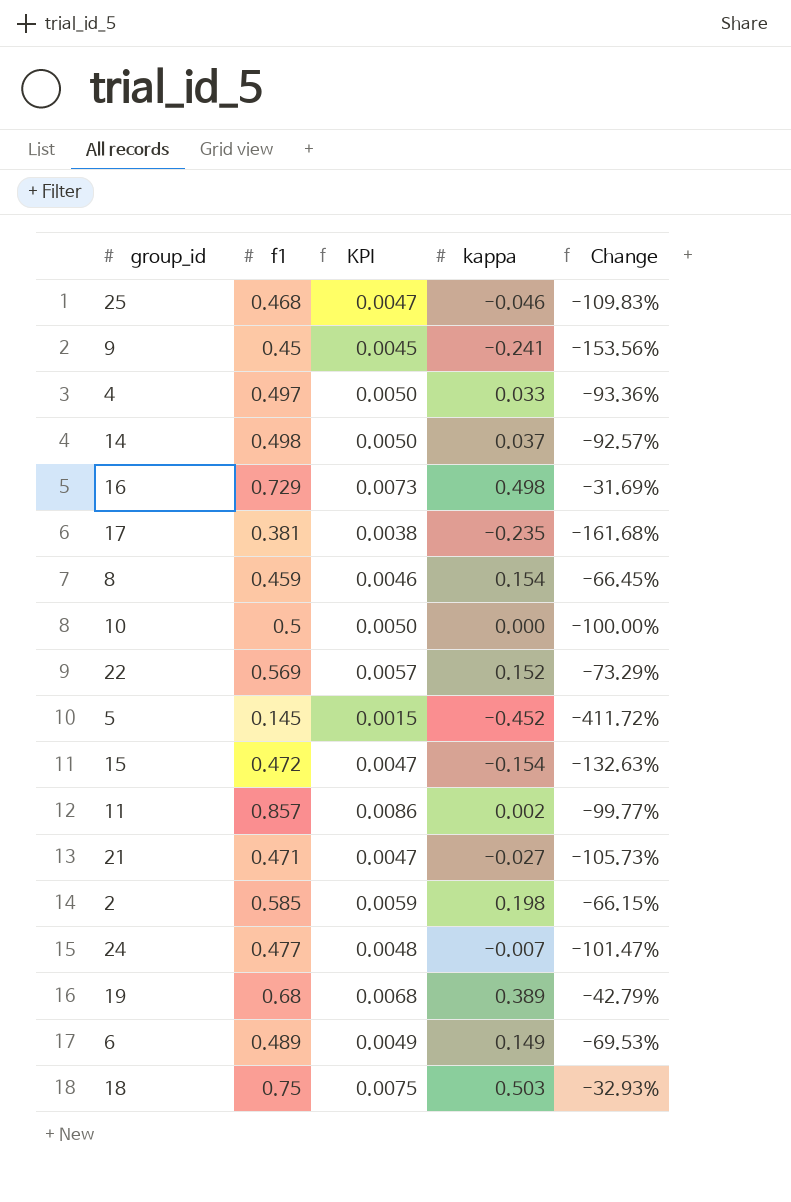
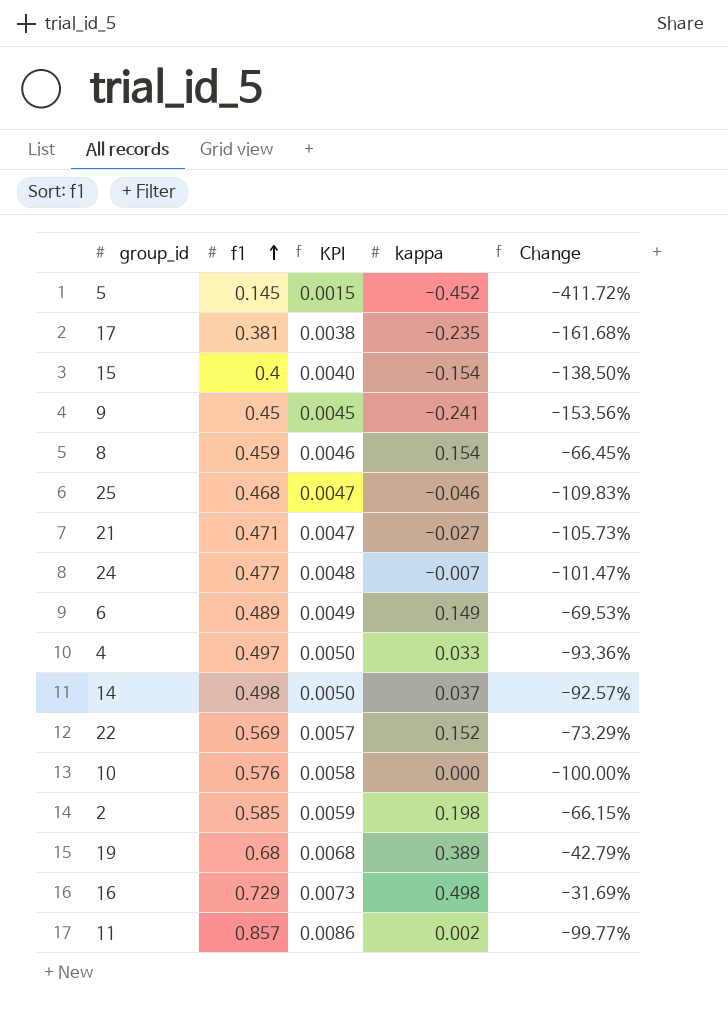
row order: none -> f1 ascending
row 18: 0.75 | 0.0075 | 0.503 | -32.93% -> none
15 | f1: 0.472 -> 0.4
15 | KPI: 0.0047 -> 0.0040
15 | Change: -132.63% -> -138.50%
10 | f1: 0.5 -> 0.576
10 | KPI: 0.0050 -> 0.0058

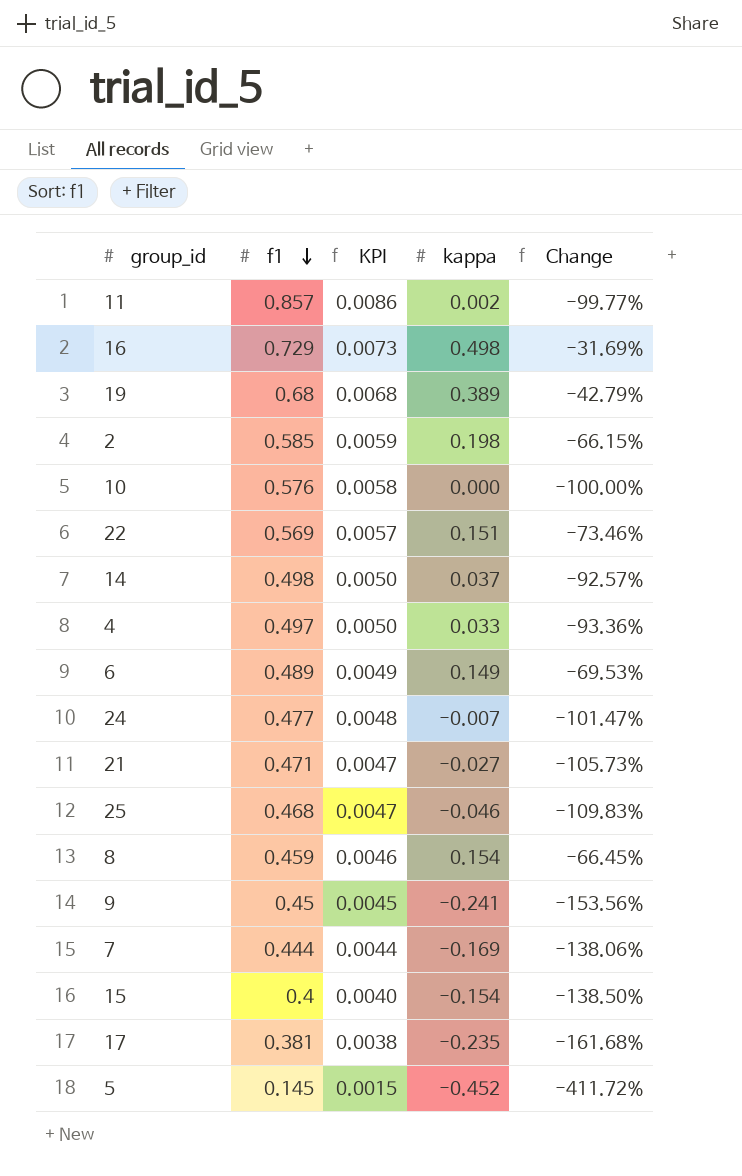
row order: f1 ascending -> f1 descending
22 | kappa: 0.152 -> 0.151
22 | Change: -73.29% -> -73.46%
row 7: none -> 0.444 | 0.0044 | -0.169 | -138.06%

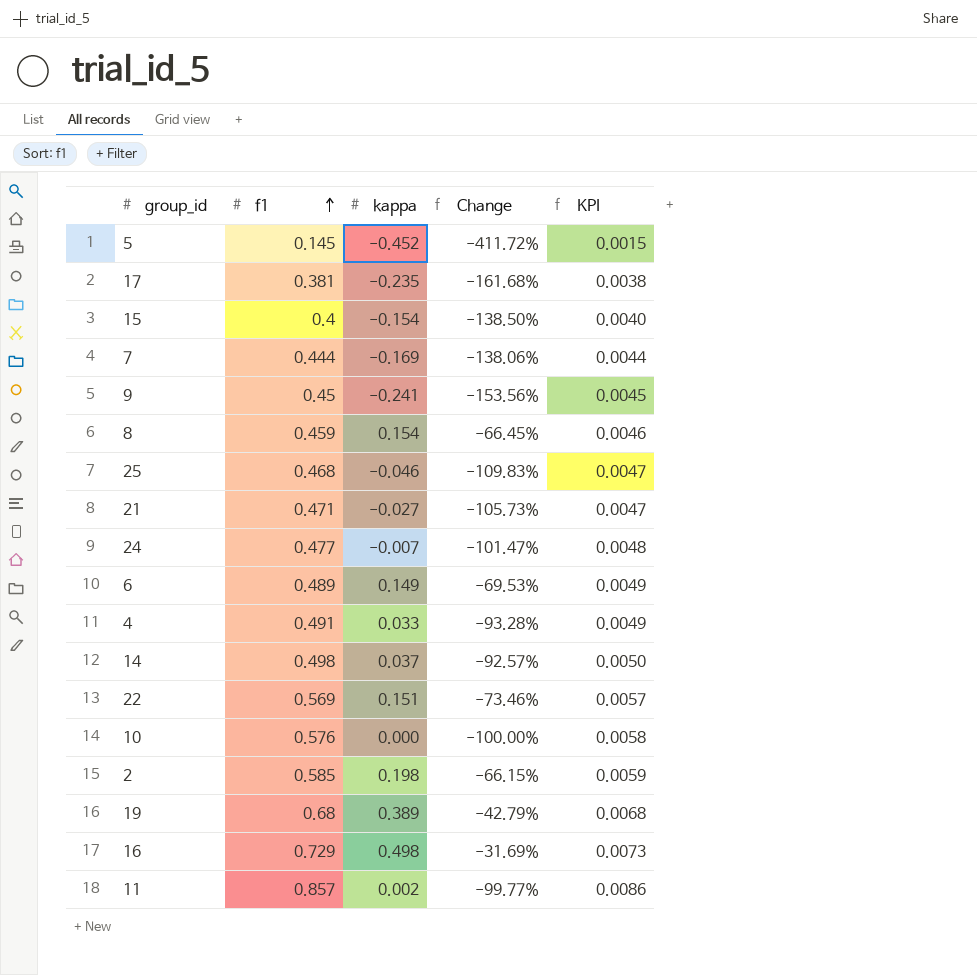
row order: f1 descending -> f1 ascending
column KPI | position: 3 -> 5
4 | f1: 0.497 -> 0.491
4 | Change: -93.36% -> -93.28%
4 | KPI: 0.0050 -> 0.0049

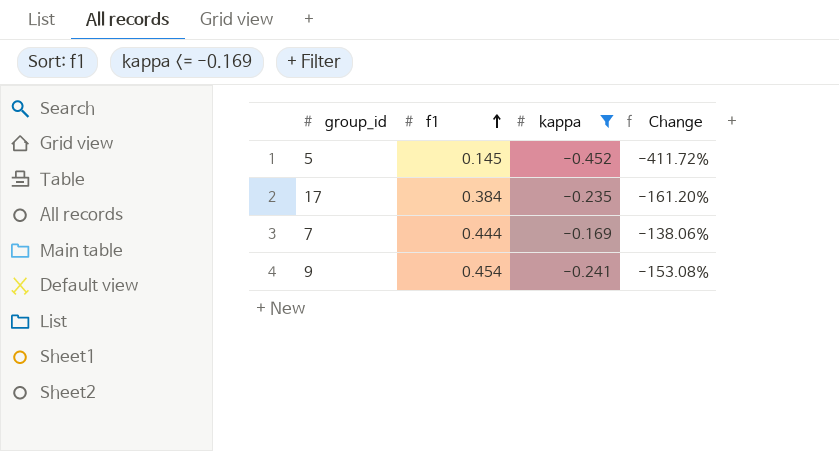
filter: none -> kappa <= -0.169
column KPI | formula: [f1] * 0.01 -> none
17 | f1: 0.381 -> 0.384
17 | Change: -161.68% -> -161.20%
9 | f1: 0.45 -> 0.454
9 | Change: -153.56% -> -153.08%

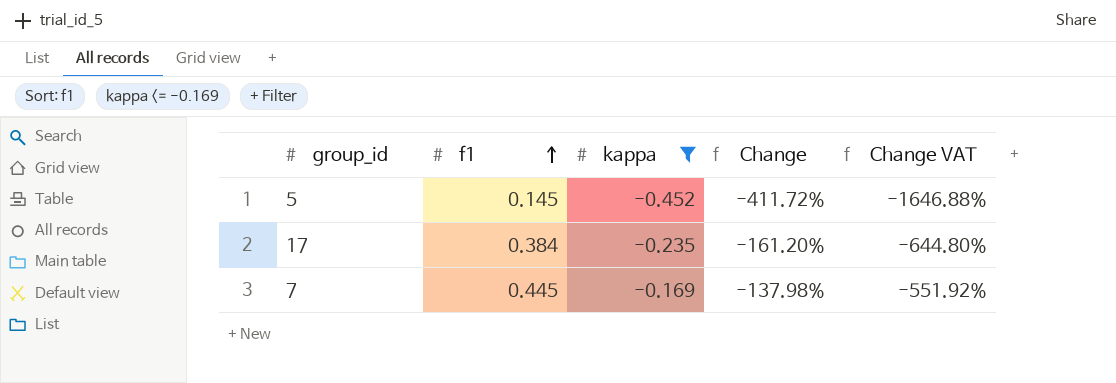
column Change VAT | formula: none -> [Change] * 4
row 9: 0.454 | -0.241 | -153.08% -> none
7 | f1: 0.444 -> 0.445
7 | Change: -138.06% -> -137.98%

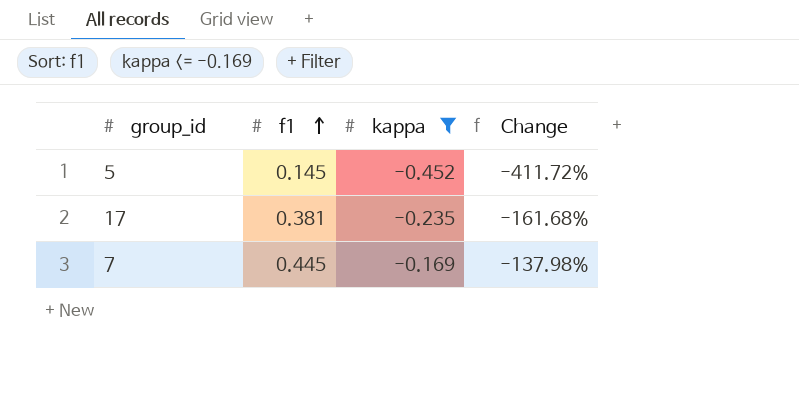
column Change VAT | formula: [Change] * 4 -> none
17 | f1: 0.384 -> 0.381
17 | Change: -161.20% -> -161.68%

